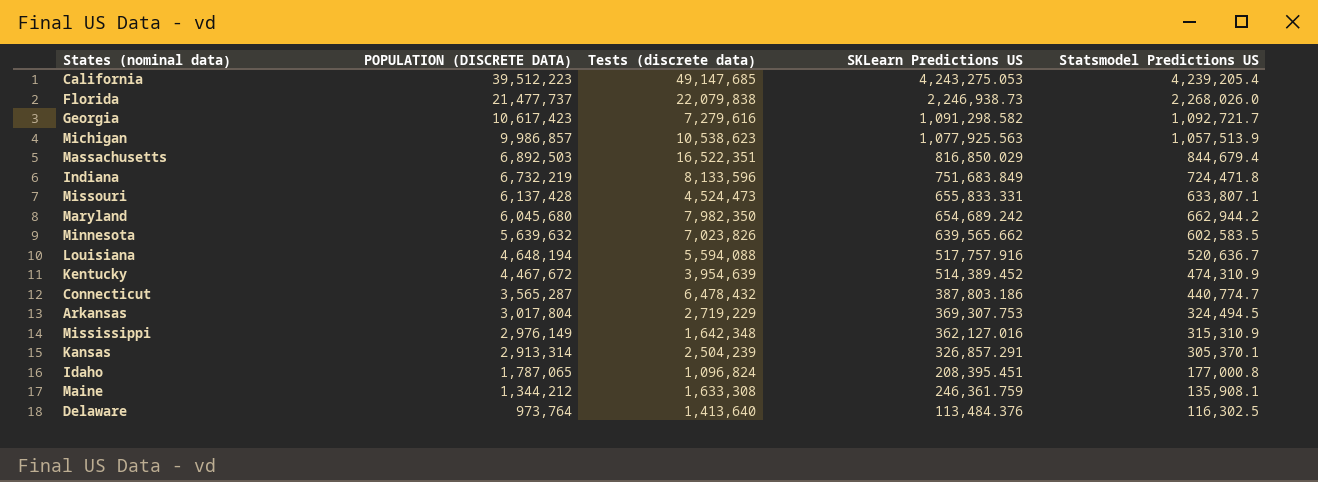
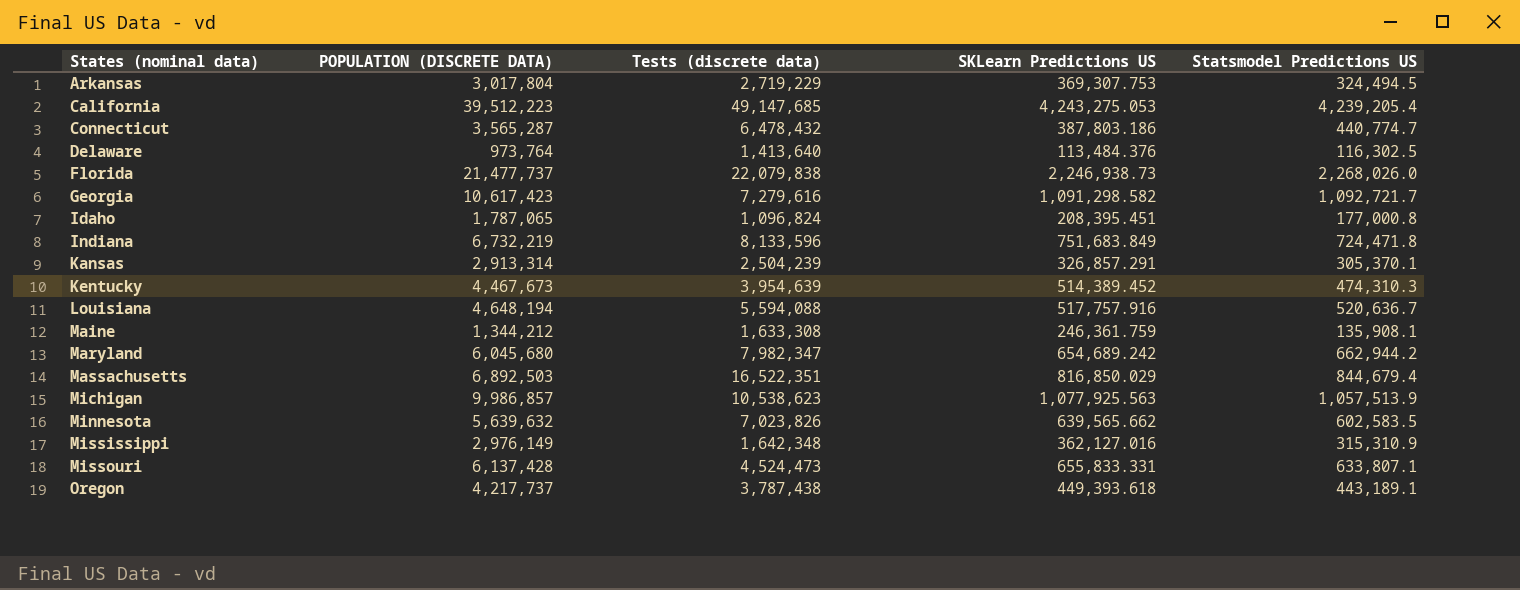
row order: POPULATION (DISCRETE DATA) descending -> States (nominal data) ascending
Kentucky | POPULATION (DISCRETE DATA): 4,467,672 -> 4,467,673
Kentucky | Statsmodel Predictions US: 474,310.9 -> 474,310.3
Maryland | Tests (discrete data): 7,982,350 -> 7,982,347
row Oregon: none -> 4,217,737 | 3,787,438 | 449,393.618 | 443,189.1

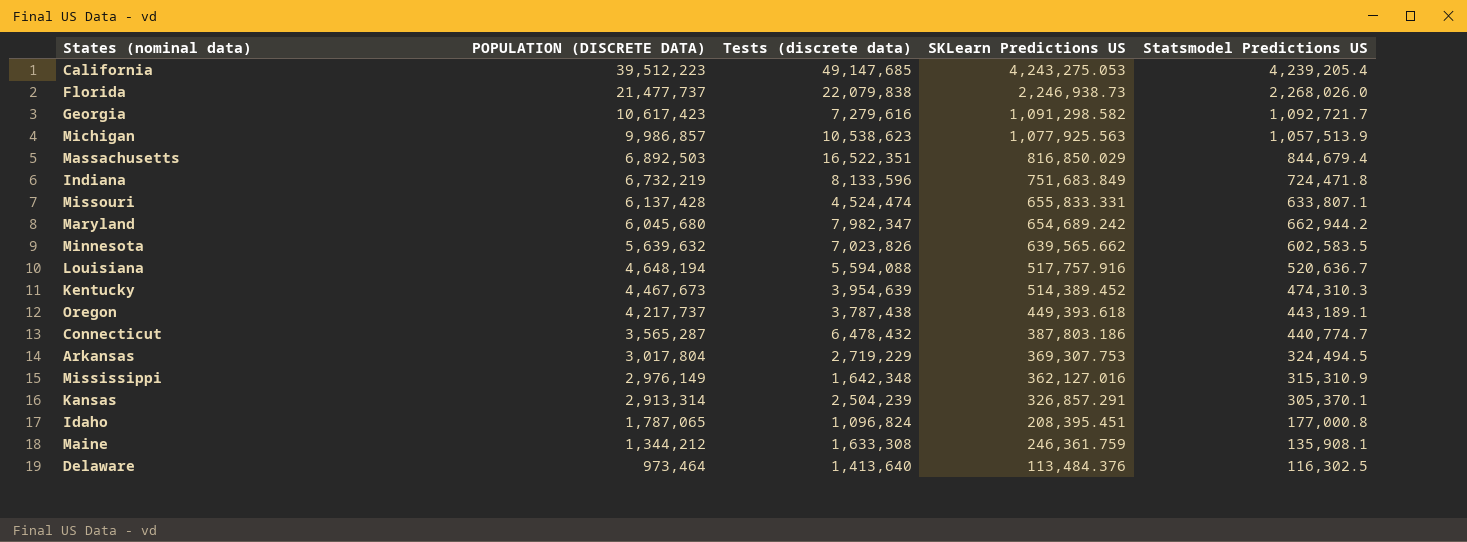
row order: States (nominal data) ascending -> POPULATION (DISCRETE DATA) descending
Missouri | Tests (discrete data): 4,524,473 -> 4,524,474
Delaware | POPULATION (DISCRETE DATA): 973,764 -> 973,464

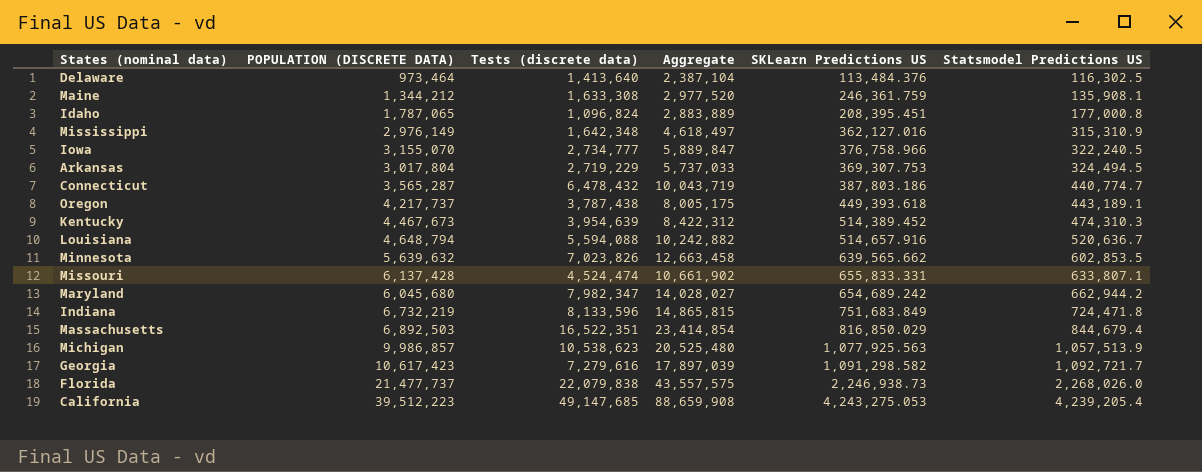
row order: POPULATION (DISCRETE DATA) descending -> Statsmodel Predictions US ascending
column Aggregate | formula: none -> [POPULATION (DISCRETE DATA)] + [Tests (discrete data)]
row Kansas: 2,913,314 | 2,504,239 | 326,857.291 | 305,370.1 -> none
row Iowa: none -> 3,155,070 | 2,734,777 | 5,889,847 | 376,758.966 | 322,240.5
Louisiana | POPULATION (DISCRETE DATA): 4,648,194 -> 4,648,794
Louisiana | SKLearn Predictions US: 517,757.916 -> 514,657.916
Minnesota | Statsmodel Predictions US: 602,583.5 -> 602,853.5

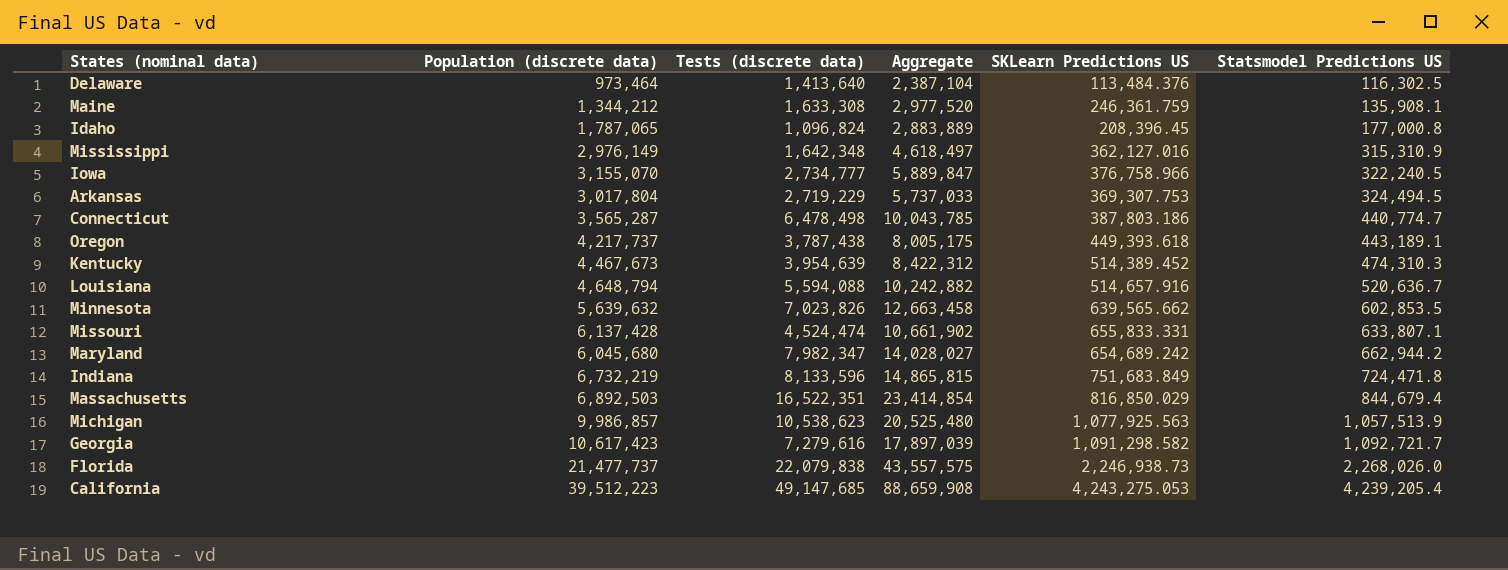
column name: POPULATION (DISCRETE DATA) -> Population (discrete data)
Idaho | SKLearn Predictions US: 208,395.451 -> 208,396.45
Connecticut | Tests (discrete data): 6,478,432 -> 6,478,498
Connecticut | Aggregate: 10,043,719 -> 10,043,785

